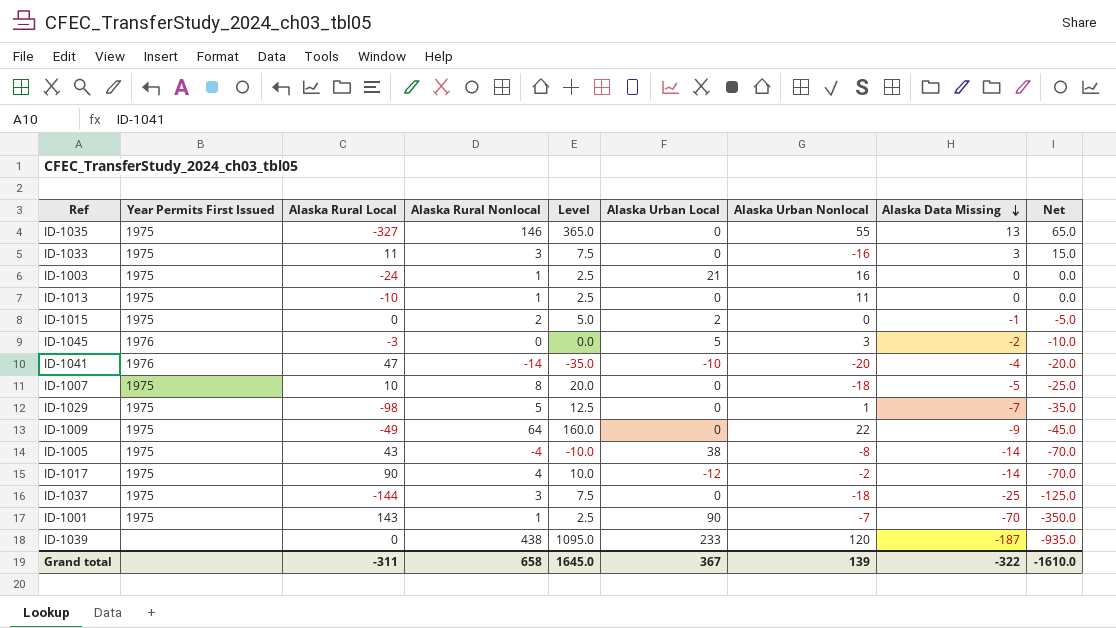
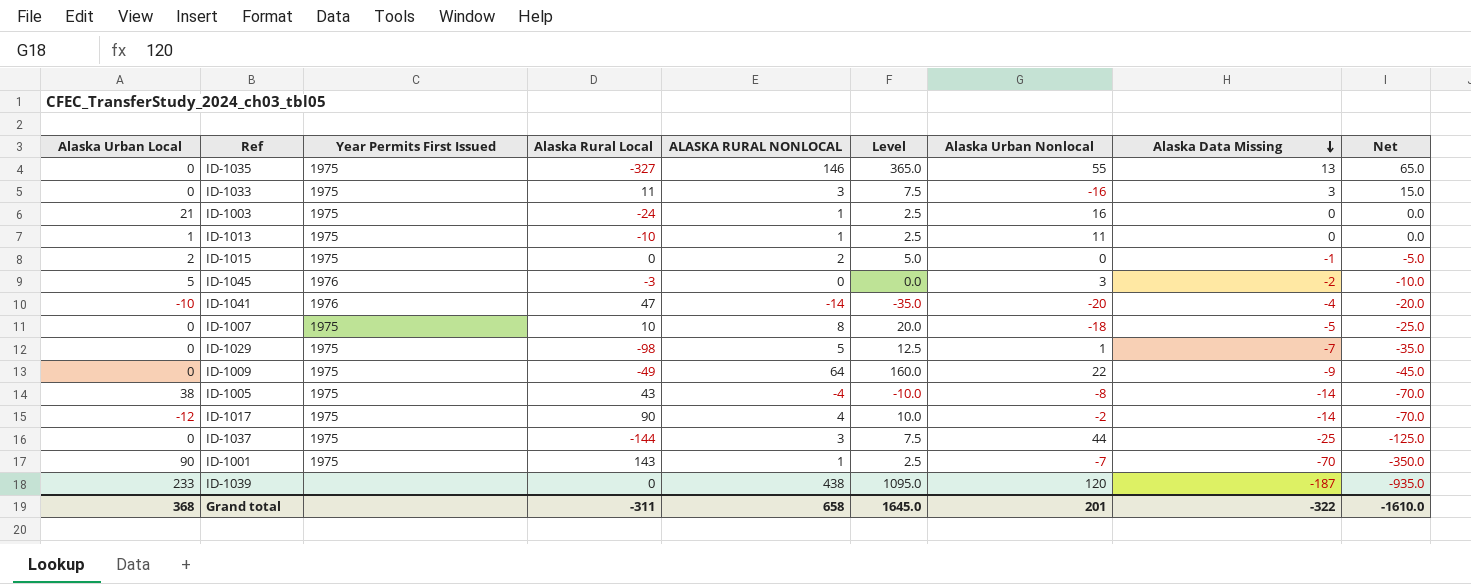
column Alaska Urban Local | position: 6 -> 1
column name: Alaska Rural Nonlocal -> ALASKA RURAL NONLOCAL
ID-1013 | Alaska Urban Local: 0 -> 1
ID-1037 | Alaska Urban Nonlocal: -18 -> 44
Grand total | Alaska Urban Local: 367 -> 368
Grand total | Alaska Urban Nonlocal: 139 -> 201

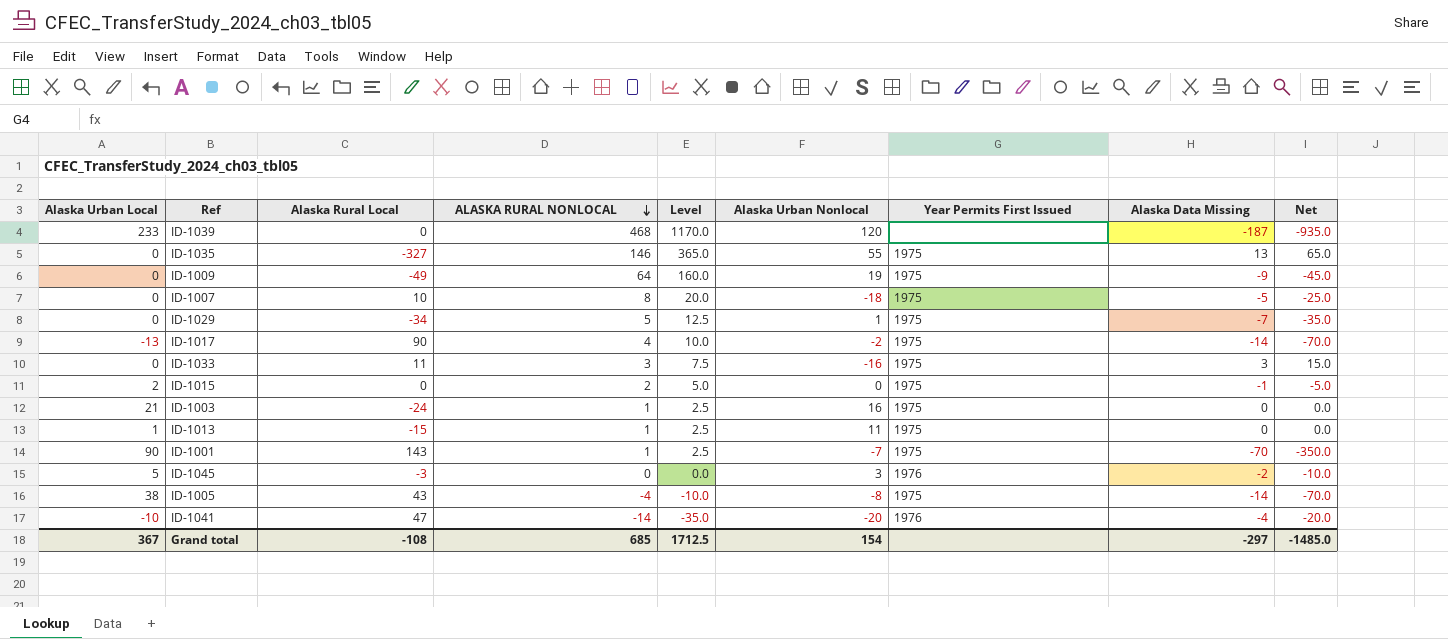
row order: Alaska Data Missing descending -> ALASKA RURAL NONLOCAL descending
column Year Permits First Issued | position: 3 -> 7
row ID-1037: 0 | 1975 | -144 | 3 | 7.5 | 44 | -25 | -125.0 -> none
ID-1039 | ALASKA RURAL NONLOCAL: 438 -> 468
ID-1039 | Level: 1095.0 -> 1170.0
ID-1009 | Alaska Urban Nonlocal: 22 -> 19
ID-1029 | Alaska Rural Local: -98 -> -34
ID-1017 | Alaska Urban Local: -12 -> -13
ID-1013 | Alaska Rural Local: -10 -> -15
Grand total | Alaska Urban Local: 368 -> 367
Grand total | Alaska Rural Local: -311 -> -108
Grand total | ALASKA RURAL NONLOCAL: 658 -> 685
Grand total | Level: 1645.0 -> 1712.5
Grand total | Alaska Urban Nonlocal: 201 -> 154
Grand total | Alaska Data Missing: -322 -> -297
Grand total | Net: -1610.0 -> -1485.0

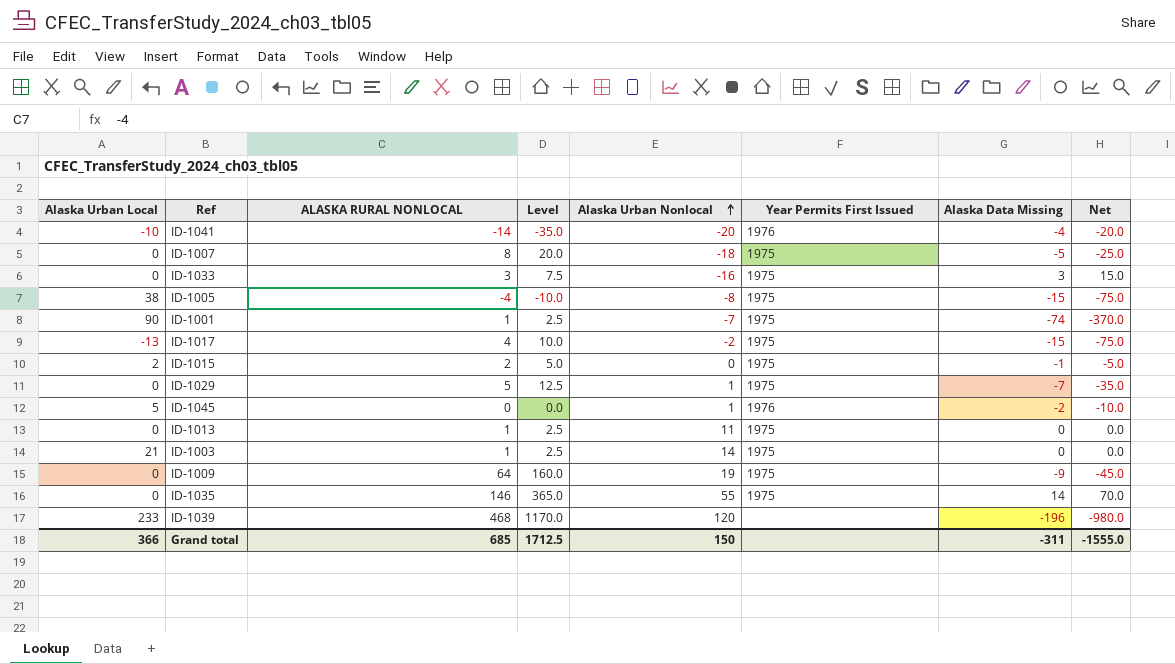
row order: ALASKA RURAL NONLOCAL descending -> Alaska Urban Nonlocal ascending
column Alaska Rural Local | position: 3 -> none
ID-1005 | Alaska Data Missing: -14 -> -15
ID-1005 | Net: -70.0 -> -75.0
ID-1001 | Alaska Data Missing: -70 -> -74
ID-1001 | Net: -350.0 -> -370.0
ID-1017 | Alaska Data Missing: -14 -> -15
ID-1017 | Net: -70.0 -> -75.0
ID-1045 | Alaska Urban Nonlocal: 3 -> 1
ID-1013 | Alaska Urban Local: 1 -> 0
ID-1003 | Alaska Urban Nonlocal: 16 -> 14
ID-1035 | Alaska Data Missing: 13 -> 14
ID-1035 | Net: 65.0 -> 70.0
ID-1039 | Alaska Data Missing: -187 -> -196
ID-1039 | Net: -935.0 -> -980.0
Grand total | Alaska Urban Local: 367 -> 366
Grand total | Alaska Urban Nonlocal: 154 -> 150
Grand total | Alaska Data Missing: -297 -> -311
Grand total | Net: -1485.0 -> -1555.0

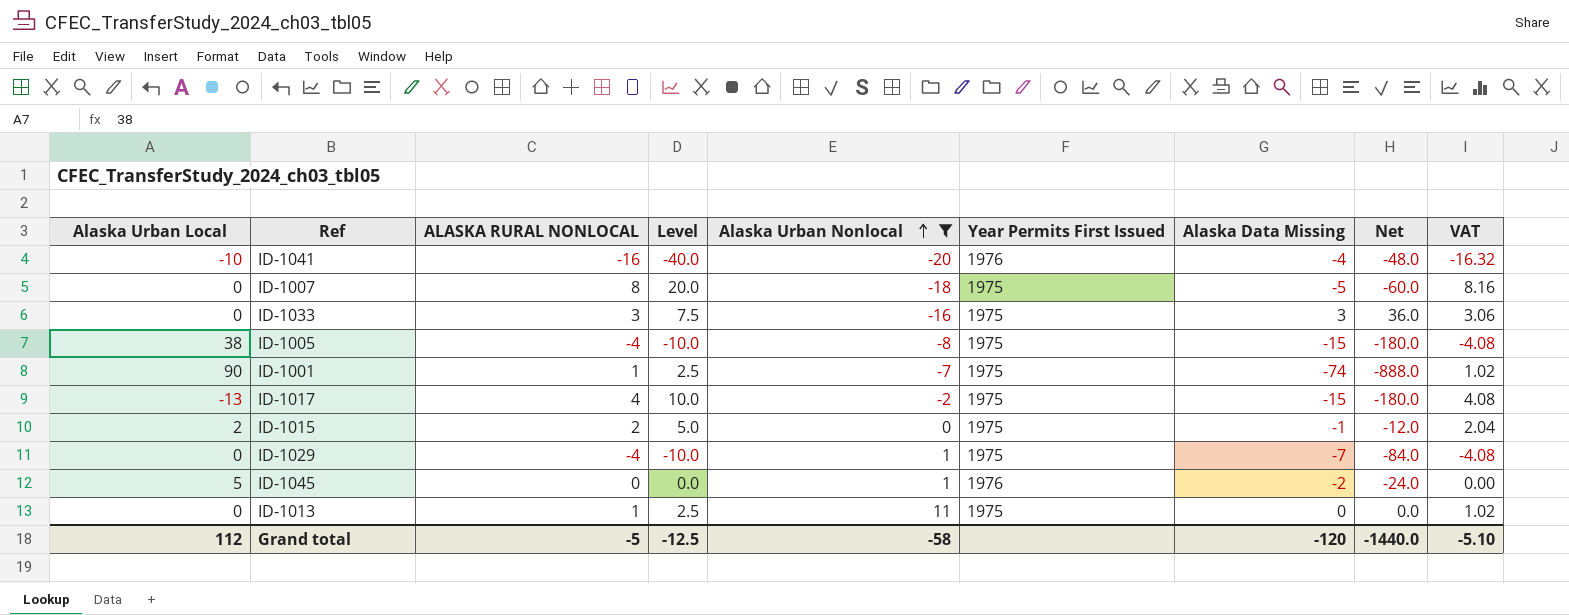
filter: none -> Alaska Urban Nonlocal <= 11
column Net | formula: [Alaska Data Missing] * 5 -> [Alaska Data Missing] * 12
column VAT | formula: none -> [ALASKA RURAL NONLOCAL] * 1.02
ID-1041 | ALASKA RURAL NONLOCAL: -14 -> -16
ID-1041 | Level: -35.0 -> -40.0
ID-1029 | ALASKA RURAL NONLOCAL: 5 -> -4
ID-1029 | Level: 12.5 -> -10.0
Grand total | Alaska Urban Local: 366 -> 112
Grand total | ALASKA RURAL NONLOCAL: 685 -> -5
Grand total | Level: 1712.5 -> -12.5
Grand total | Alaska Urban Nonlocal: 150 -> -58
Grand total | Alaska Data Missing: -311 -> -120
Grand total | Net: -1555.0 -> -1440.0

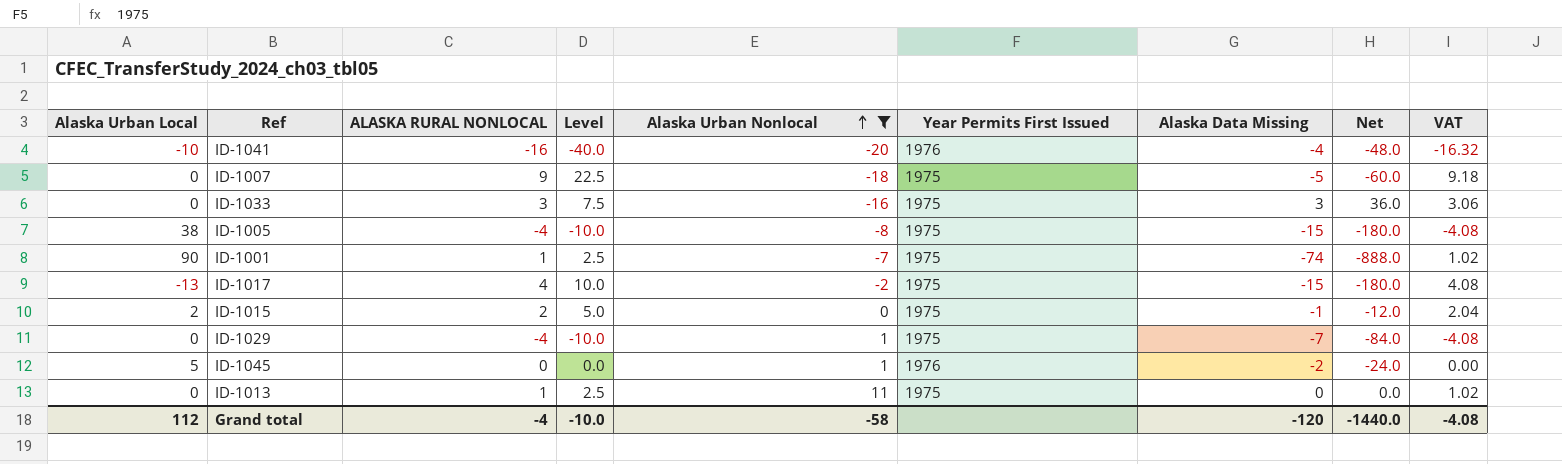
ID-1007 | ALASKA RURAL NONLOCAL: 8 -> 9
ID-1007 | Level: 20.0 -> 22.5
ID-1007 | VAT: 8.16 -> 9.18
Grand total | ALASKA RURAL NONLOCAL: -5 -> -4
Grand total | Level: -12.5 -> -10.0
Grand total | VAT: -5.10 -> -4.08

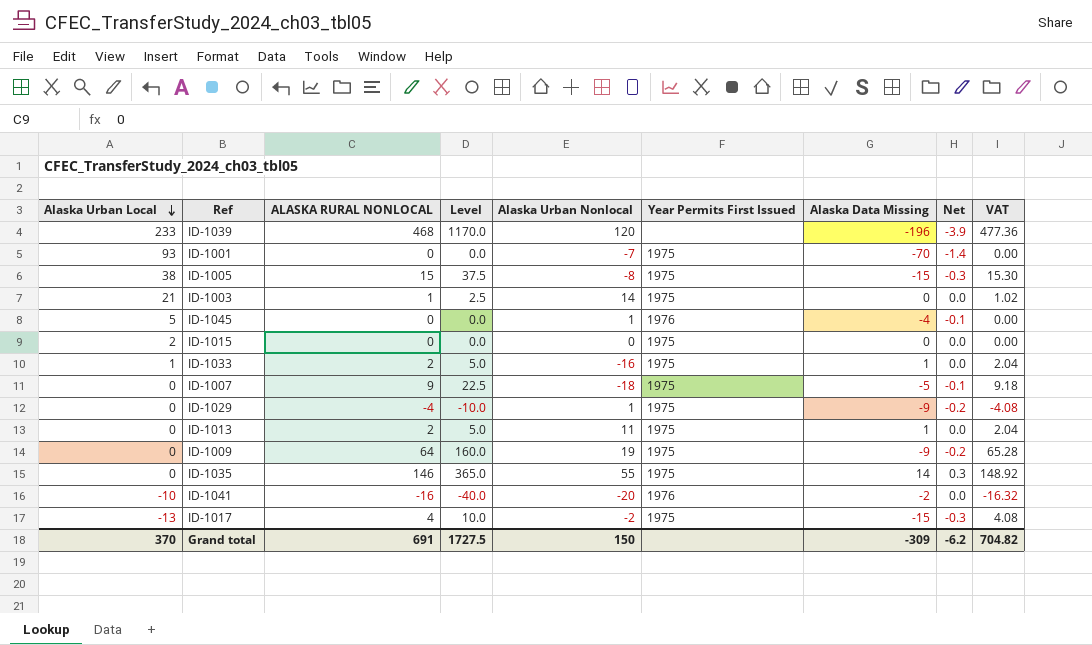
filter: Alaska Urban Nonlocal <= 11 -> none
row order: Alaska Urban Nonlocal ascending -> Alaska Urban Local descending
column Net | formula: [Alaska Data Missing] * 12 -> [Alaska Data Missing] * 0.02
ID-1001 | Alaska Urban Local: 90 -> 93
ID-1001 | ALASKA RURAL NONLOCAL: 1 -> 0
ID-1001 | Level: 2.5 -> 0.0
ID-1001 | Alaska Data Missing: -74 -> -70
ID-1001 | VAT: 1.02 -> 0.00
ID-1005 | ALASKA RURAL NONLOCAL: -4 -> 15
ID-1005 | Level: -10.0 -> 37.5
ID-1005 | VAT: -4.08 -> 15.30
ID-1045 | Alaska Data Missing: -2 -> -4
ID-1015 | ALASKA RURAL NONLOCAL: 2 -> 0
ID-1015 | Level: 5.0 -> 0.0
ID-1015 | Alaska Data Missing: -1 -> 0
ID-1015 | VAT: 2.04 -> 0.00
ID-1033 | Alaska Urban Local: 0 -> 1
ID-1033 | ALASKA RURAL NONLOCAL: 3 -> 2
ID-1033 | Level: 7.5 -> 5.0
ID-1033 | Alaska Data Missing: 3 -> 1
ID-1033 | VAT: 3.06 -> 2.04
ID-1029 | Alaska Data Missing: -7 -> -9
ID-1013 | ALASKA RURAL NONLOCAL: 1 -> 2
ID-1013 | Level: 2.5 -> 5.0
ID-1013 | Alaska Data Missing: 0 -> 1
ID-1013 | VAT: 1.02 -> 2.04
ID-1041 | Alaska Data Missing: -4 -> -2
Grand total | Alaska Urban Local: 112 -> 370
Grand total | ALASKA RURAL NONLOCAL: -4 -> 691
Grand total | Level: -10.0 -> 1727.5
Grand total | Alaska Urban Nonlocal: -58 -> 150
Grand total | Alaska Data Missing: -120 -> -309
Grand total | Net: -1440.0 -> -6.2
Grand total | VAT: -4.08 -> 704.82

